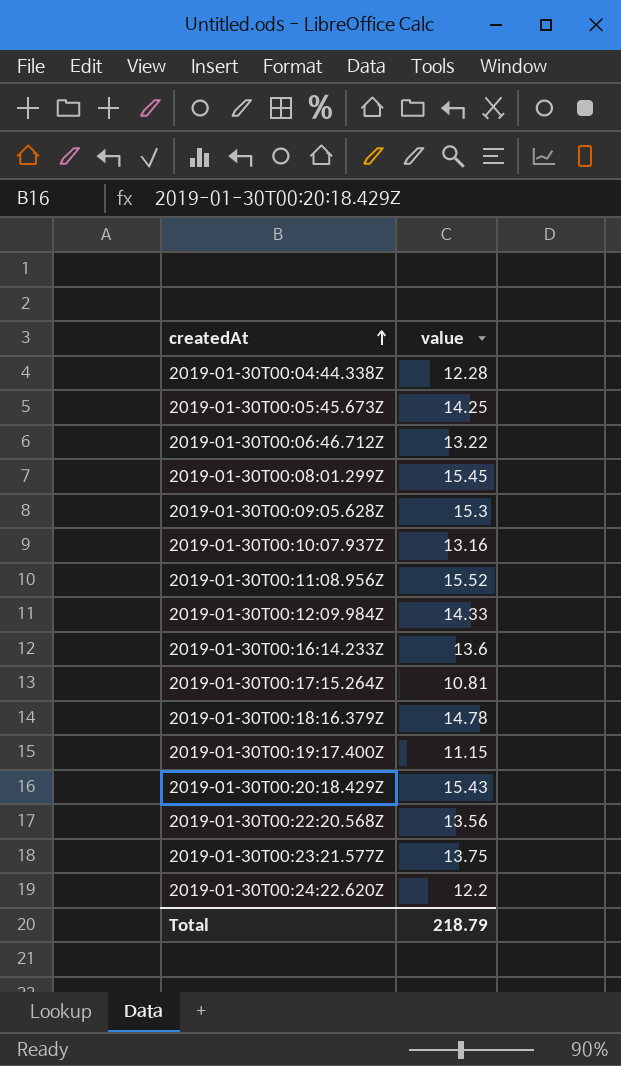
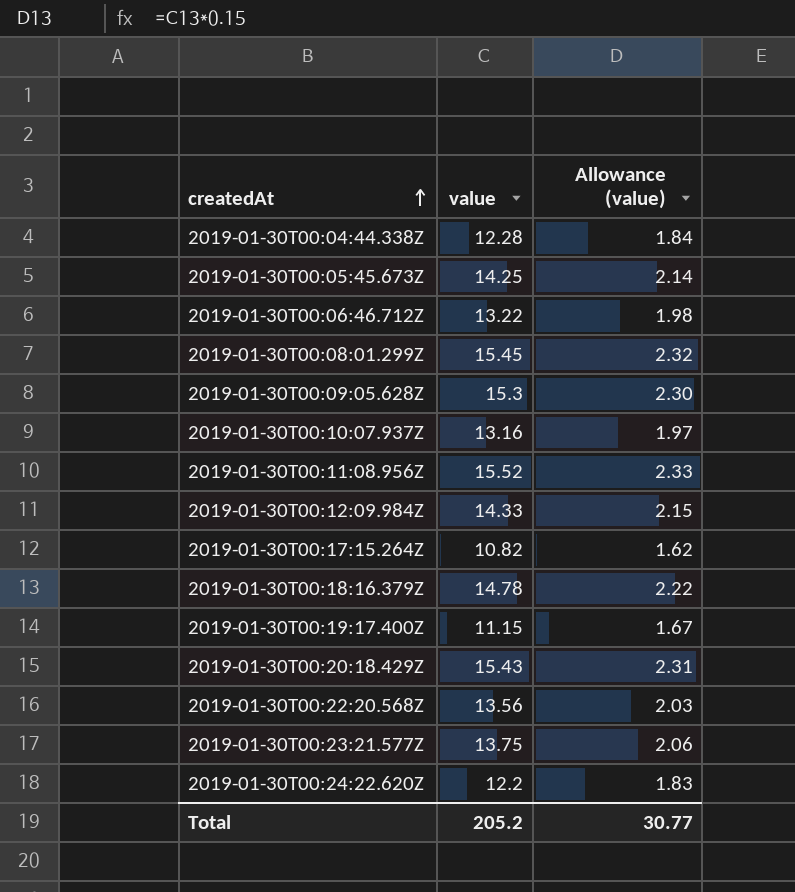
column Allowance (value) | formula: none -> [value] * 0.15
row 2019-01-30T00:16:14.233Z: 13.6 -> none
2019-01-30T00:17:15.264Z | value: 10.81 -> 10.82
Total | value: 218.79 -> 205.2

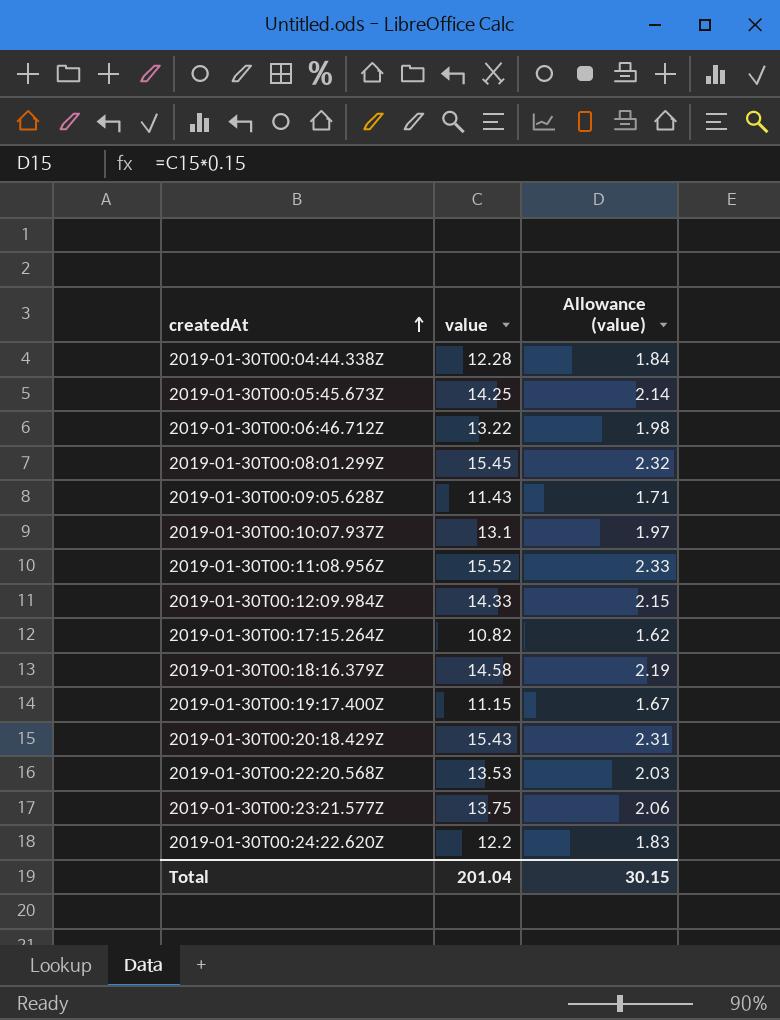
2019-01-30T00:09:05.628Z | value: 15.3 -> 11.43
2019-01-30T00:09:05.628Z | Allowance (value): 2.30 -> 1.71
2019-01-30T00:10:07.937Z | value: 13.16 -> 13.1
2019-01-30T00:18:16.379Z | value: 14.78 -> 14.58
2019-01-30T00:18:16.379Z | Allowance (value): 2.22 -> 2.19
2019-01-30T00:22:20.568Z | value: 13.56 -> 13.53
Total | value: 205.2 -> 201.04
Total | Allowance (value): 30.77 -> 30.15

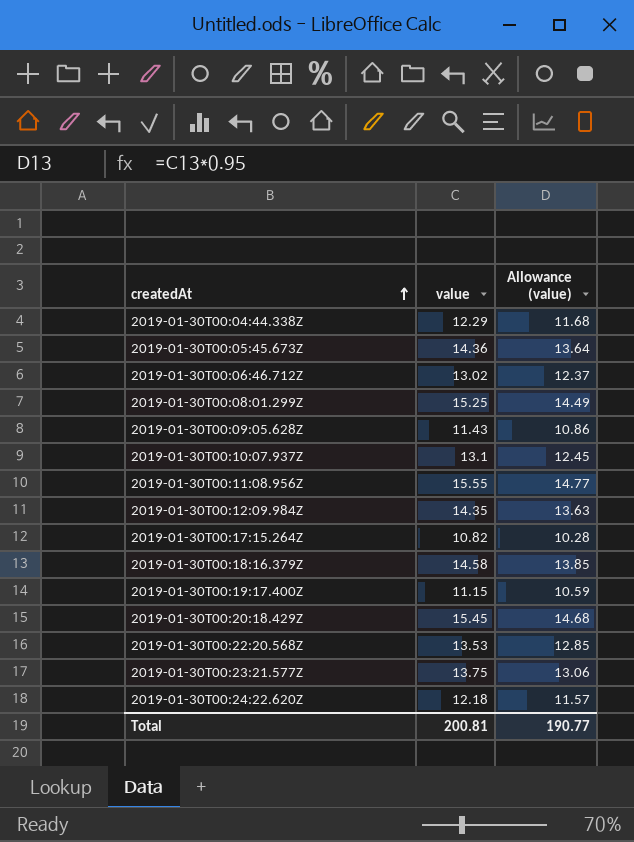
column Allowance (value) | formula: [value] * 0.15 -> [value] * 0.95
2019-01-30T00:04:44.338Z | value: 12.28 -> 12.29
2019-01-30T00:05:45.673Z | value: 14.25 -> 14.36
2019-01-30T00:06:46.712Z | value: 13.22 -> 13.02
2019-01-30T00:08:01.299Z | value: 15.45 -> 15.25
2019-01-30T00:11:08.956Z | value: 15.52 -> 15.55
2019-01-30T00:12:09.984Z | value: 14.33 -> 14.35
2019-01-30T00:20:18.429Z | value: 15.43 -> 15.45
2019-01-30T00:24:22.620Z | value: 12.2 -> 12.18
Total | value: 201.04 -> 200.81
Total | Allowance (value): 30.15 -> 190.77

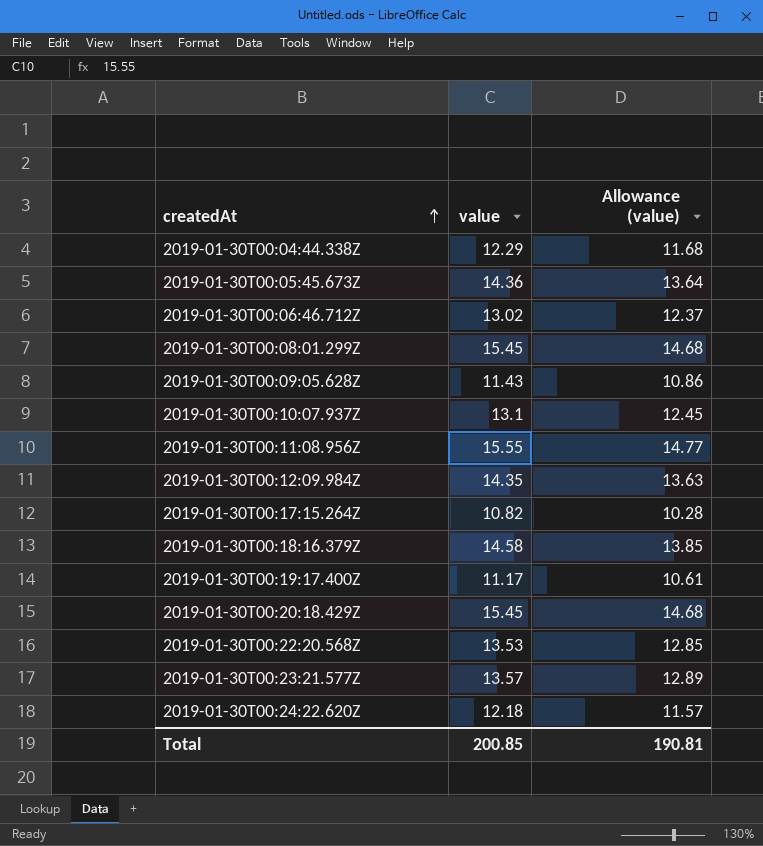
2019-01-30T00:08:01.299Z | value: 15.25 -> 15.45
2019-01-30T00:08:01.299Z | Allowance (value): 14.49 -> 14.68
2019-01-30T00:19:17.400Z | value: 11.15 -> 11.17
2019-01-30T00:19:17.400Z | Allowance (value): 10.59 -> 10.61
2019-01-30T00:23:21.577Z | value: 13.75 -> 13.57
2019-01-30T00:23:21.577Z | Allowance (value): 13.06 -> 12.89
Total | value: 200.81 -> 200.85
Total | Allowance (value): 190.77 -> 190.81

